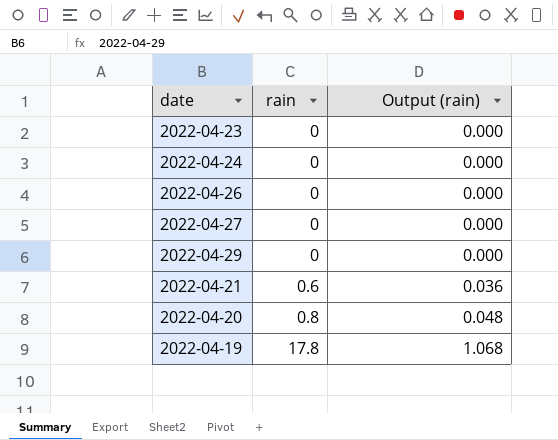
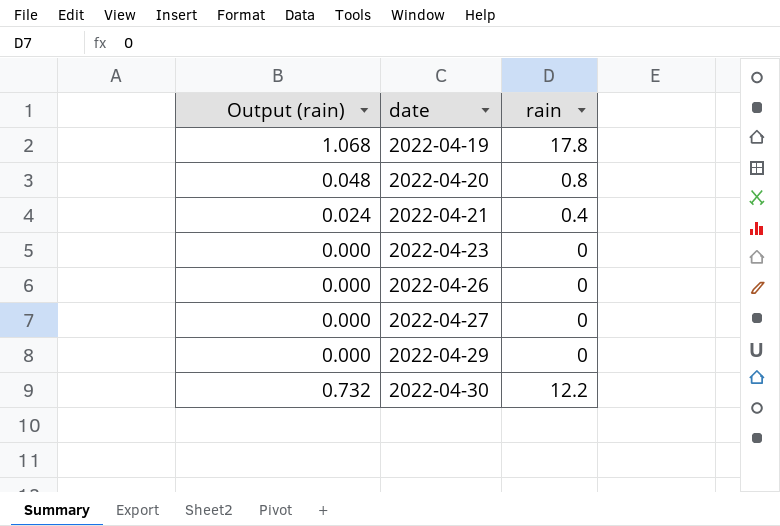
row order: rain ascending -> date ascending
column Output (rain) | position: 3 -> 1
row 2022-04-24: 0 | 0.000 -> none
2022-04-21 | Output (rain): 0.036 -> 0.024
2022-04-21 | rain: 0.6 -> 0.4
row 2022-04-30: none -> 0.732 | 12.2

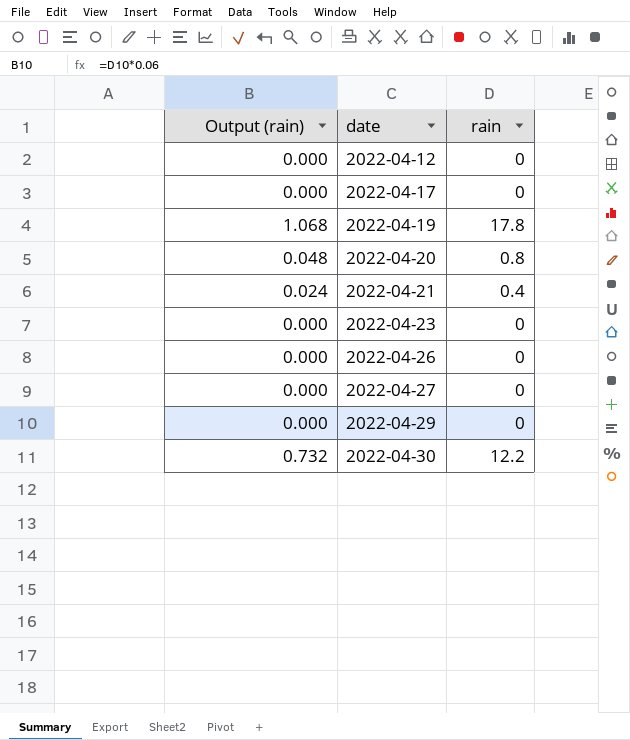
row 2022-04-12: none -> 0.000 | 0
row 2022-04-17: none -> 0.000 | 0

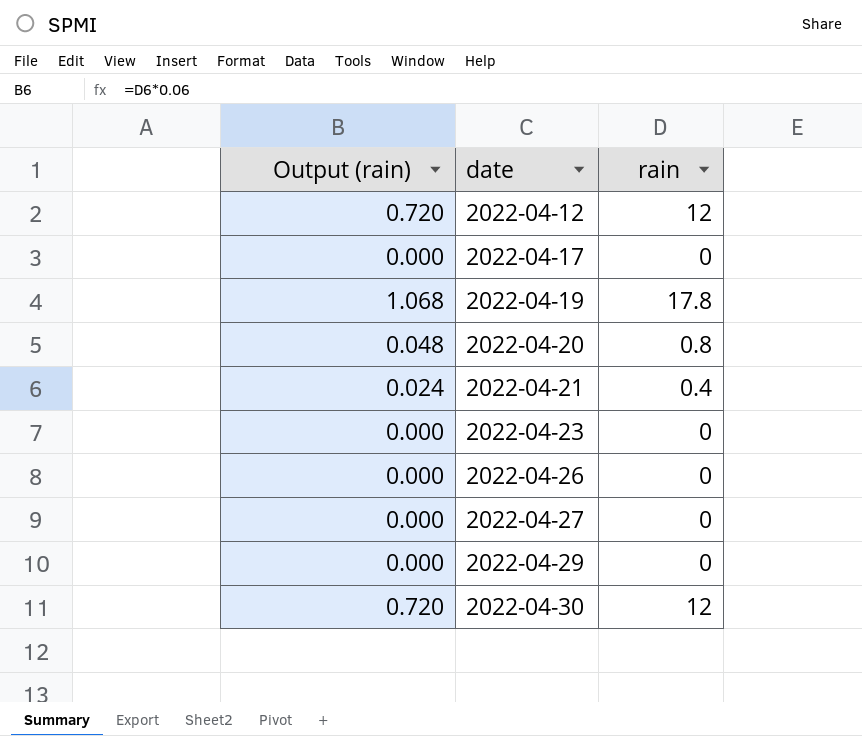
2022-04-12 | Output (rain): 0.000 -> 0.720
2022-04-12 | rain: 0 -> 12
2022-04-30 | Output (rain): 0.732 -> 0.720
2022-04-30 | rain: 12.2 -> 12

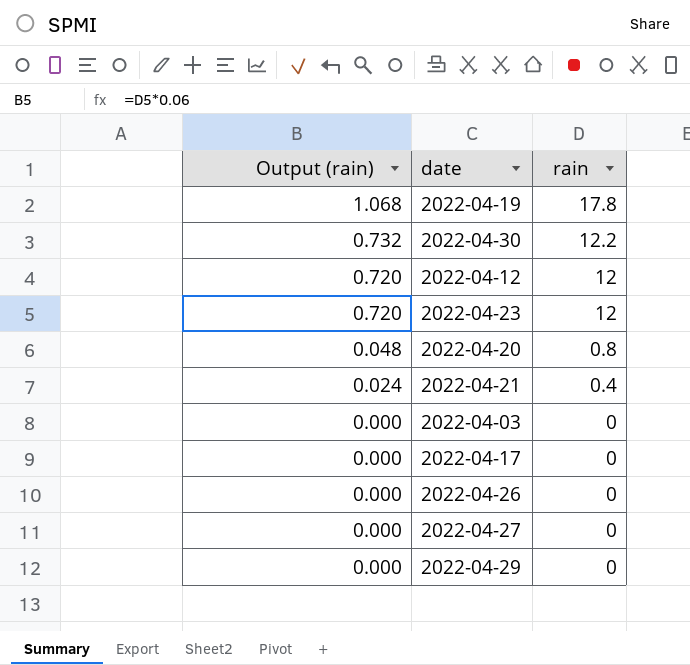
row order: date ascending -> Output (rain) descending
2022-04-30 | Output (rain): 0.720 -> 0.732
2022-04-30 | rain: 12 -> 12.2
2022-04-23 | Output (rain): 0.000 -> 0.720
2022-04-23 | rain: 0 -> 12
row 2022-04-03: none -> 0.000 | 0

